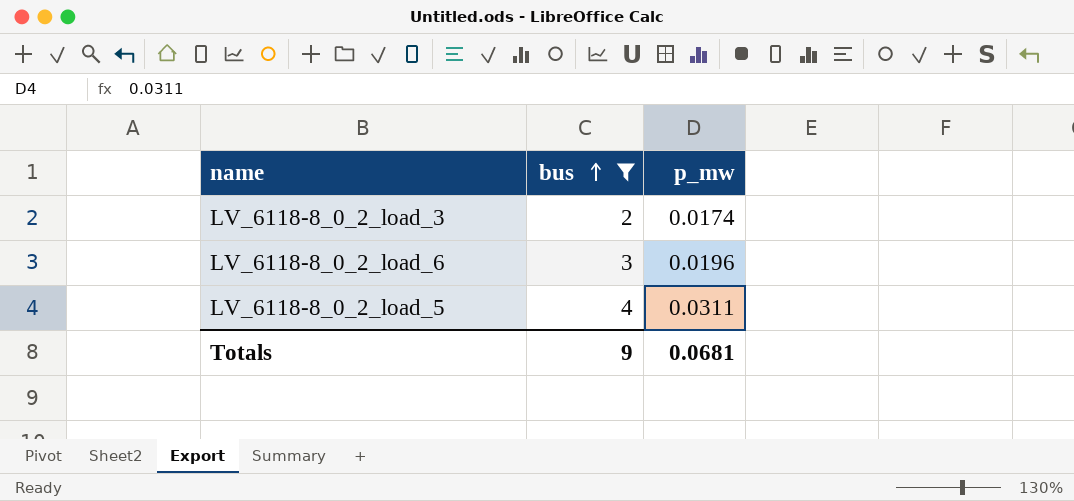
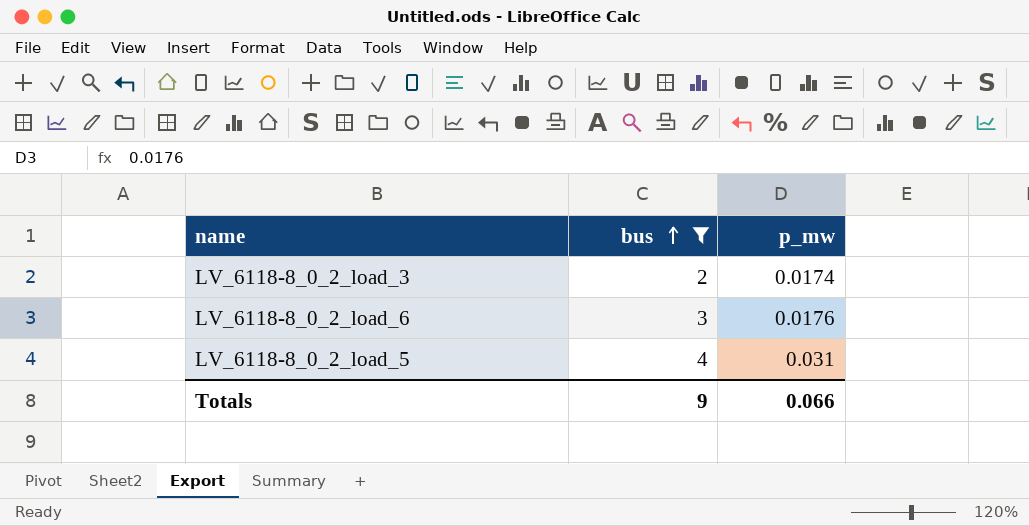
LV_6118-8_0_2_load_6 | p_mw: 0.0196 -> 0.0176
LV_6118-8_0_2_load_5 | p_mw: 0.0311 -> 0.031
Totals | p_mw: 0.0681 -> 0.066

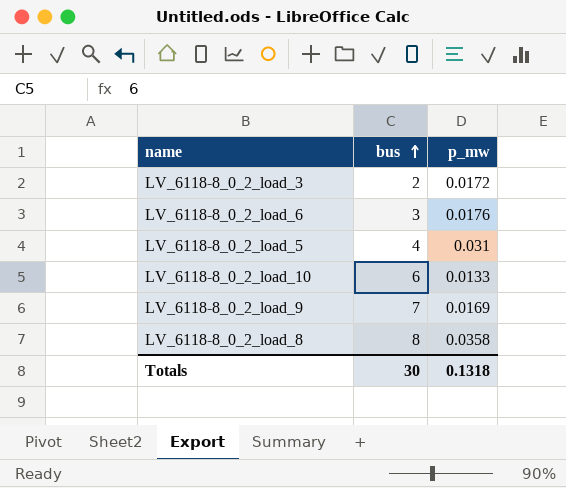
filter: bus <= 4 -> none
LV_6118-8_0_2_load_3 | p_mw: 0.0174 -> 0.0172
Totals | bus: 9 -> 30
Totals | p_mw: 0.066 -> 0.1318

